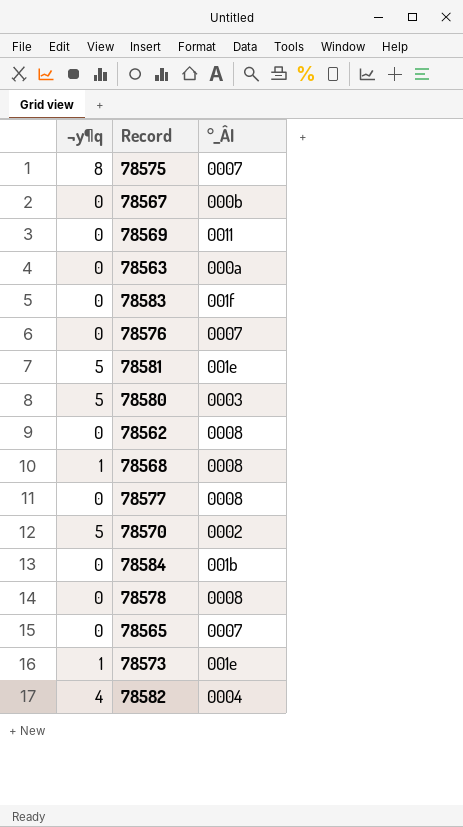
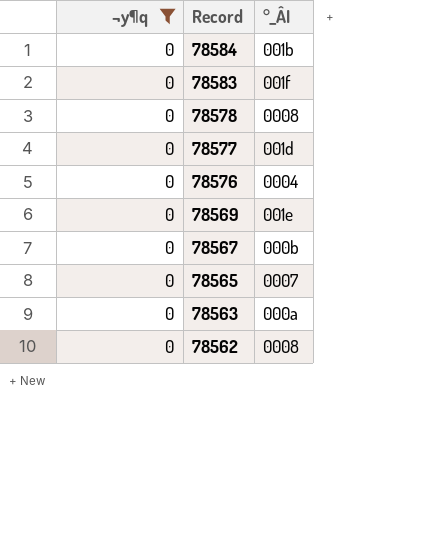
filter: none -> ¬y¶q = 0
row order: none -> Record descending
78577 | °_ÂI: 0008 -> 001d
78576 | °_ÂI: 0007 -> 0004
78569 | °_ÂI: 0011 -> 001e

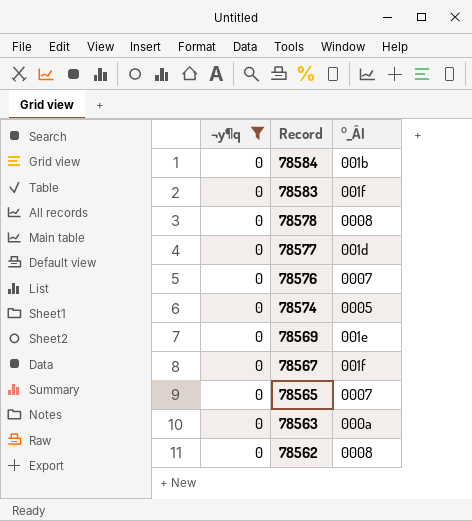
78576 | °_ÂI: 0004 -> 0007
row 78574: none -> 0 | 0005
78567 | °_ÂI: 000b -> 001f

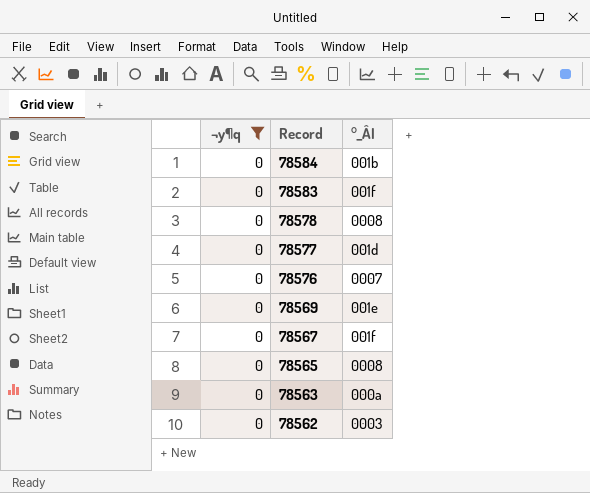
row 78574: 0 | 0005 -> none
78565 | °_ÂI: 0007 -> 0008
78562 | °_ÂI: 0008 -> 0003

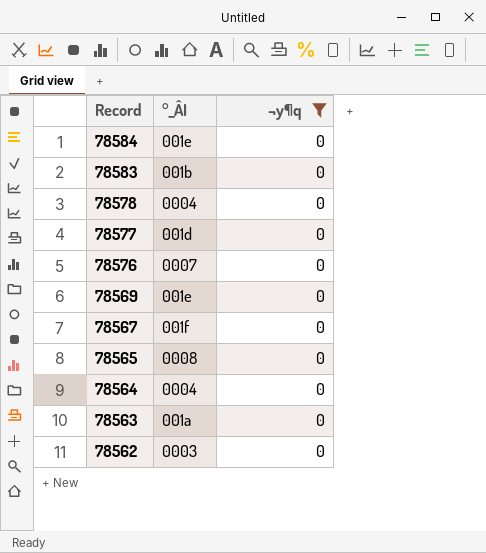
column ¬y¶q | position: 1 -> 3
78584 | °_ÂI: 001b -> 001e
78583 | °_ÂI: 001f -> 001b
78578 | °_ÂI: 0008 -> 0004
row 78564: none -> 0004 | 0
78563 | °_ÂI: 000a -> 001a

